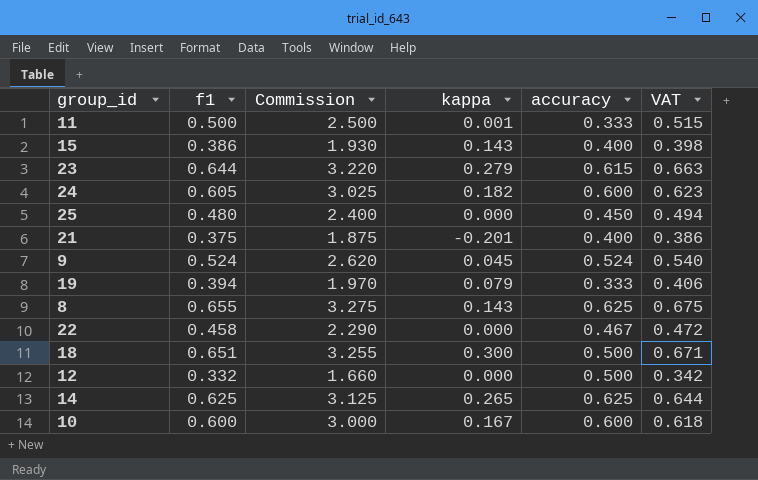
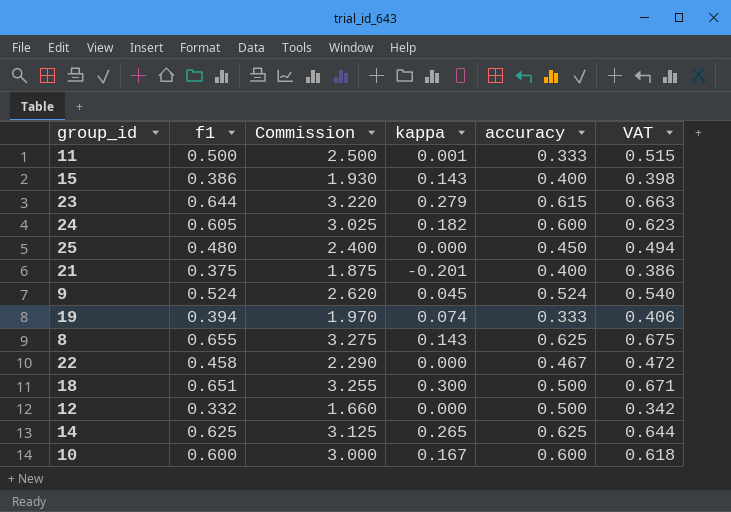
19 | kappa: 0.079 -> 0.074

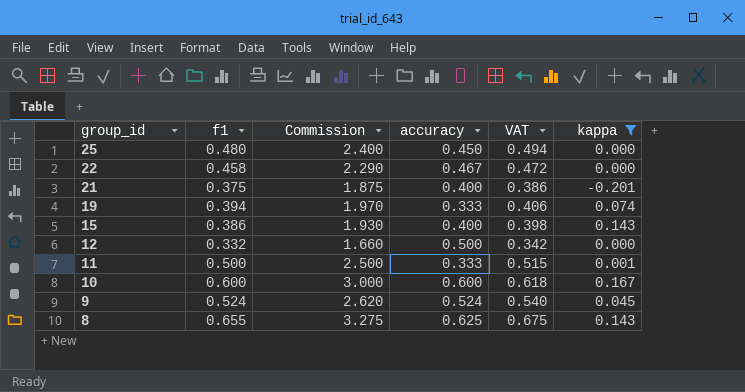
filter: none -> kappa <= 0.167
row order: none -> group_id descending
column kappa | position: 4 -> 6

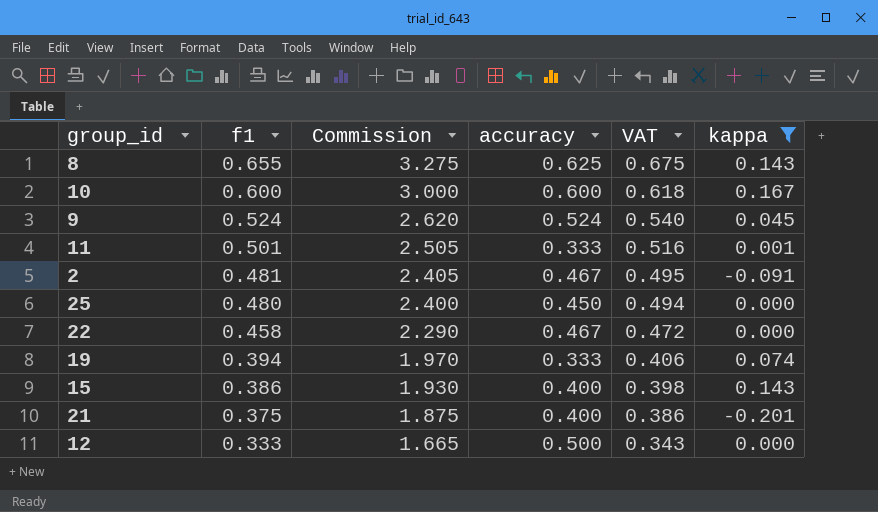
row order: group_id descending -> f1 descending
11 | f1: 0.500 -> 0.501
11 | Commission: 2.500 -> 2.505
11 | VAT: 0.515 -> 0.516
row 2: none -> 0.481 | 2.405 | 0.467 | 0.495 | -0.091
12 | f1: 0.332 -> 0.333
12 | Commission: 1.660 -> 1.665
12 | VAT: 0.342 -> 0.343

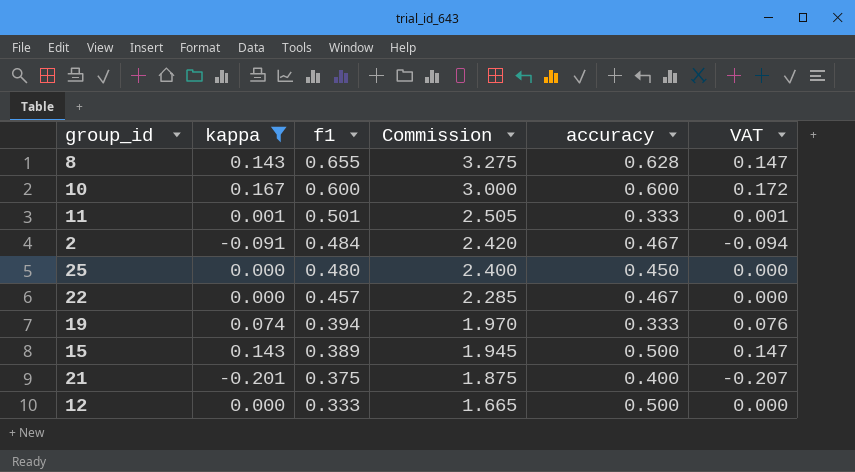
column kappa | position: 6 -> 2
column VAT | formula: [f1] * 1.03 -> [kappa] * 1.03
row 9: 0.524 | 2.620 | 0.524 | 0.540 | 0.045 -> none
8 | accuracy: 0.625 -> 0.628
2 | f1: 0.481 -> 0.484
2 | Commission: 2.405 -> 2.420
22 | f1: 0.458 -> 0.457
22 | Commission: 2.290 -> 2.285
15 | f1: 0.386 -> 0.389
15 | Commission: 1.930 -> 1.945
15 | accuracy: 0.400 -> 0.500

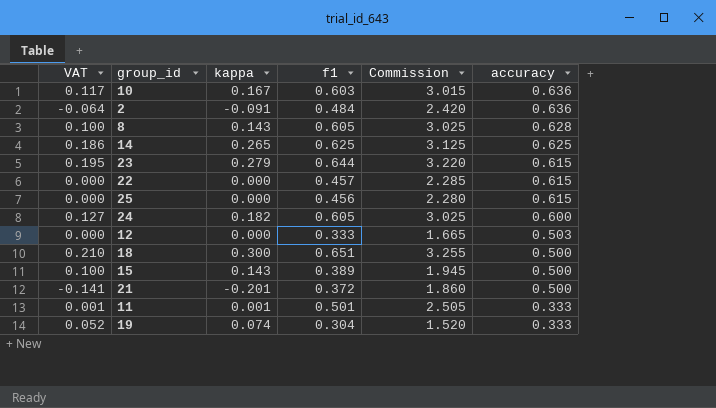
filter: kappa <= 0.167 -> none
row order: f1 descending -> accuracy descending
column VAT | formula: [kappa] * 1.03 -> [kappa] * 0.7
column VAT | position: 6 -> 1
10 | f1: 0.600 -> 0.603
10 | Commission: 3.000 -> 3.015
10 | accuracy: 0.600 -> 0.636
2 | accuracy: 0.467 -> 0.636
8 | f1: 0.655 -> 0.605
8 | Commission: 3.275 -> 3.025
22 | accuracy: 0.467 -> 0.615
25 | f1: 0.480 -> 0.456
25 | Commission: 2.400 -> 2.280
25 | accuracy: 0.450 -> 0.615
12 | accuracy: 0.500 -> 0.503
21 | f1: 0.375 -> 0.372
21 | Commission: 1.875 -> 1.860
21 | accuracy: 0.400 -> 0.500
19 | f1: 0.394 -> 0.304
19 | Commission: 1.970 -> 1.520

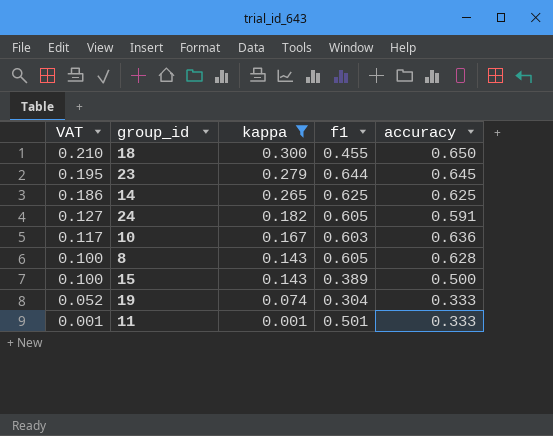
filter: none -> kappa >= 0.001
row order: accuracy descending -> VAT descending
column Commission | formula: [f1] * 5 -> none
18 | f1: 0.651 -> 0.455
18 | accuracy: 0.500 -> 0.650
23 | accuracy: 0.615 -> 0.645
24 | accuracy: 0.600 -> 0.591

